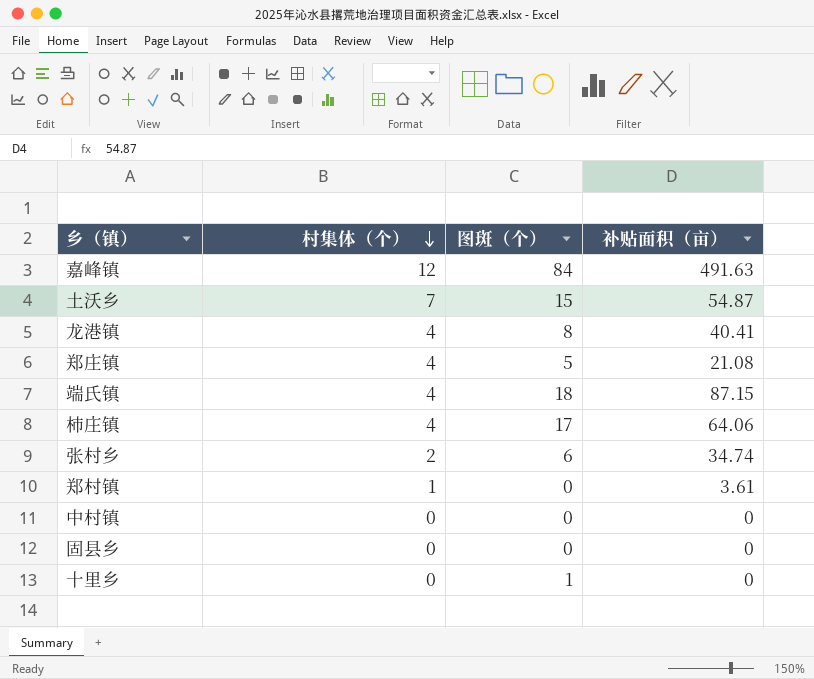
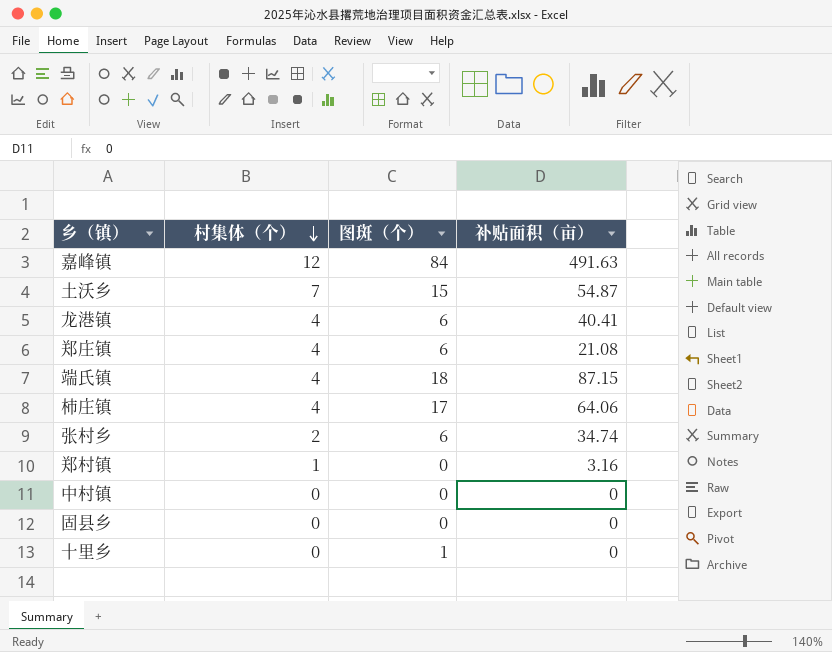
龙港镇 | 图斑（个）: 8 -> 6
郑庄镇 | 图斑（个）: 5 -> 6
郑村镇 | 补贴面积（亩）: 3.61 -> 3.16

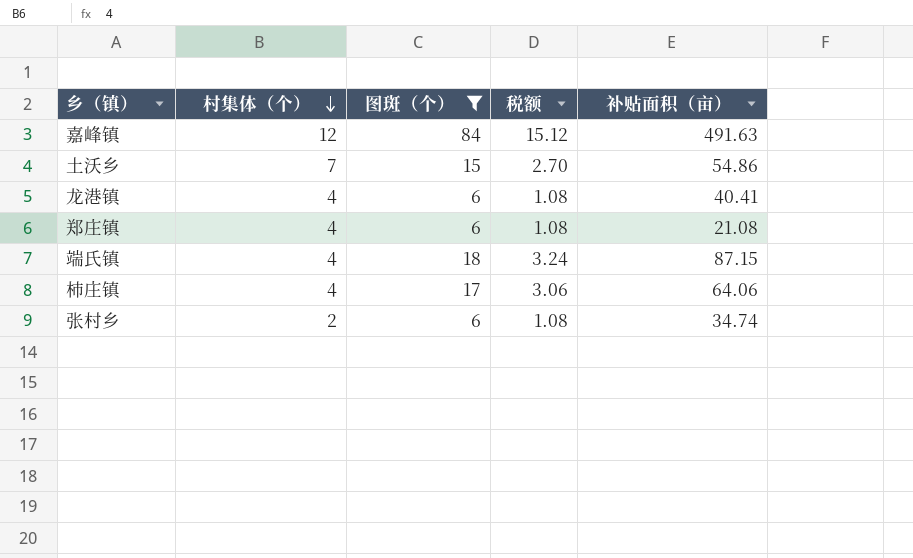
filter: none -> 图斑（个） >= 6
column 税额 | formula: none -> [图斑（个）] * 0.18
土沃乡 | 补贴面积（亩）: 54.87 -> 54.86

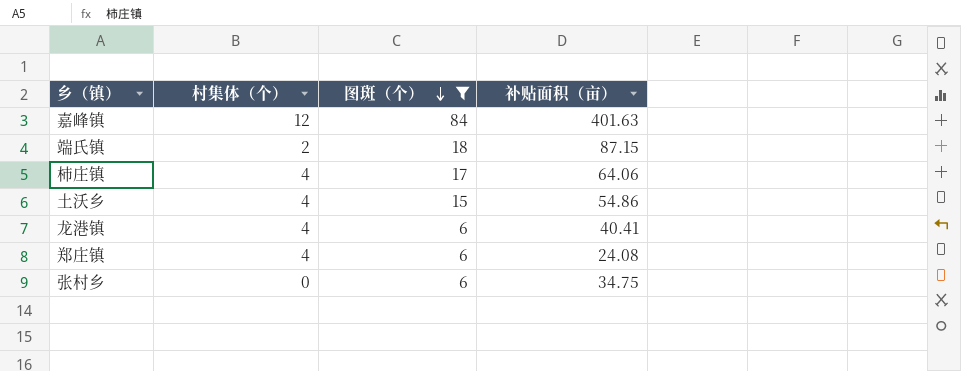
row order: 村集体（个） descending -> 图斑（个） descending
column 税额 | formula: [图斑（个）] * 0.18 -> none
嘉峰镇 | 补贴面积（亩）: 491.63 -> 401.63
端氏镇 | 村集体（个）: 4 -> 2
土沃乡 | 村集体（个）: 7 -> 4
郑庄镇 | 补贴面积（亩）: 21.08 -> 24.08
张村乡 | 村集体（个）: 2 -> 0
张村乡 | 补贴面积（亩）: 34.74 -> 34.75

